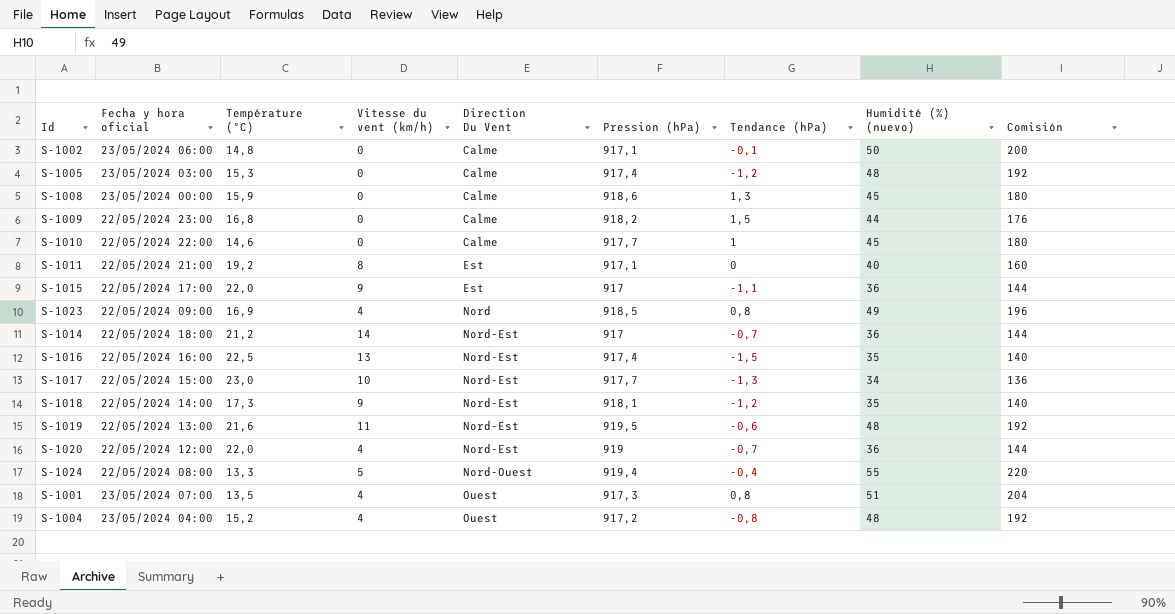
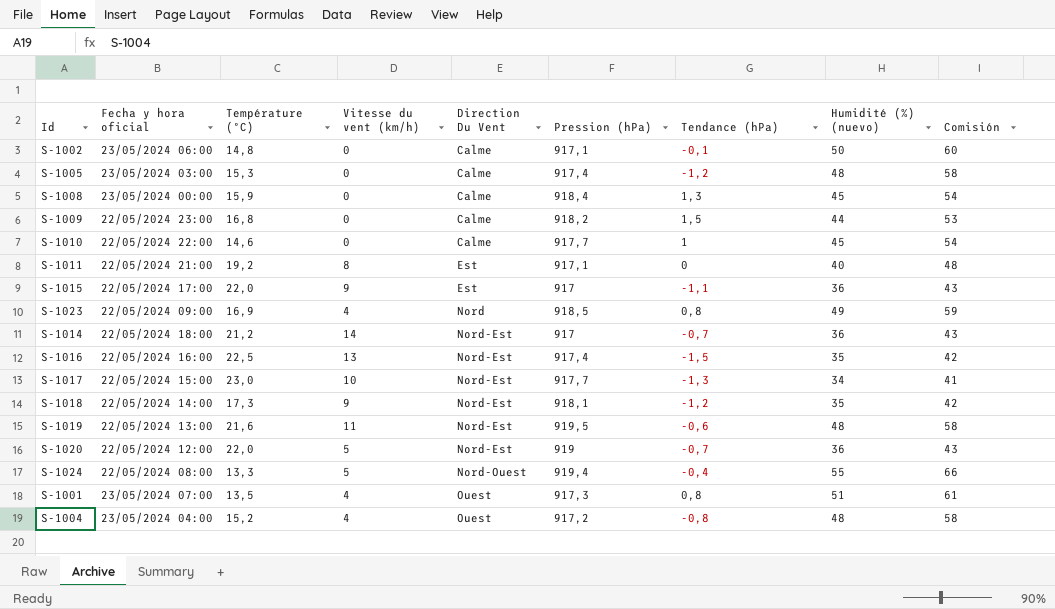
column Comisión | formula: [Humidité (%) (nuevo)] * 4 -> [Humidité (%) (nuevo)] * 1,2
S-1008 | Pression (hPa): 918,6 -> 918,4
S-1020 | Vitesse du vent (km/h): 4 -> 5

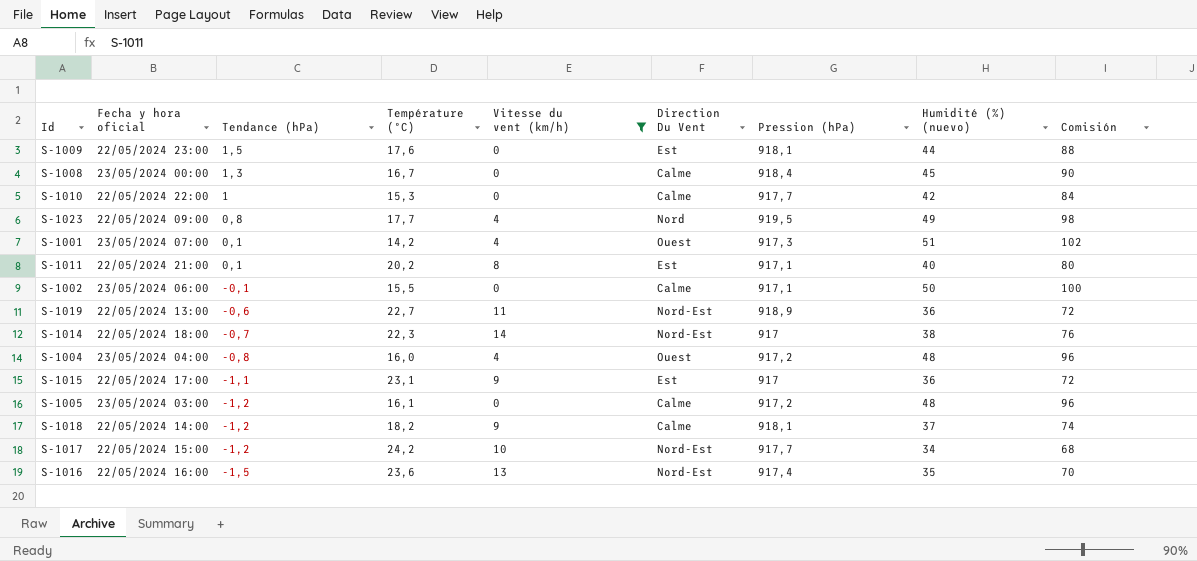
filter: none -> Vitesse du vent (km/h) != 5
row order: Direction Du Vent ascending -> Tendance (hPa) descending
column Tendance (hPa) | position: 7 -> 3
column Comisión | formula: [Humidité (%) (nuevo)] * 1,2 -> [Humidité (%) (nuevo)] * 2
S-1009 | Température (ºC): 16,8 -> 17,6
S-1009 | Direction Du Vent: Calme -> Est
S-1009 | Pression (hPa): 918,2 -> 918,1
S-1008 | Température (ºC): 15,9 -> 16,7
S-1010 | Température (ºC): 14,6 -> 15,3
S-1010 | Humidité (%) (nuevo): 45 -> 42
S-1023 | Température (ºC): 16,9 -> 17,7
S-1023 | Pression (hPa): 918,5 -> 919,5
S-1001 | Tendance (hPa): 0,8 -> 0,1
S-1001 | Température (ºC): 13,5 -> 14,2
S-1011 | Tendance (hPa): 0 -> 0,1
S-1011 | Température (ºC): 19,2 -> 20,2
S-1002 | Température (ºC): 14,8 -> 15,5
S-1019 | Température (ºC): 21,6 -> 22,7
S-1019 | Pression (hPa): 919,5 -> 918,9
S-1019 | Humidité (%) (nuevo): 48 -> 36
S-1014 | Température (ºC): 21,2 -> 22,3
S-1014 | Humidité (%) (nuevo): 36 -> 38
S-1004 | Température (ºC): 15,2 -> 16,0
S-1015 | Température (ºC): 22,0 -> 23,1
S-1005 | Température (ºC): 15,3 -> 16,1
S-1005 | Pression (hPa): 917,4 -> 917,2
S-1018 | Température (ºC): 17,3 -> 18,2
S-1018 | Direction Du Vent: Nord-Est -> Calme
S-1018 | Humidité (%) (nuevo): 35 -> 37
S-1017 | Tendance (hPa): -1,3 -> -1,2
S-1017 | Température (ºC): 23,0 -> 24,2
S-1016 | Température (ºC): 22,5 -> 23,6

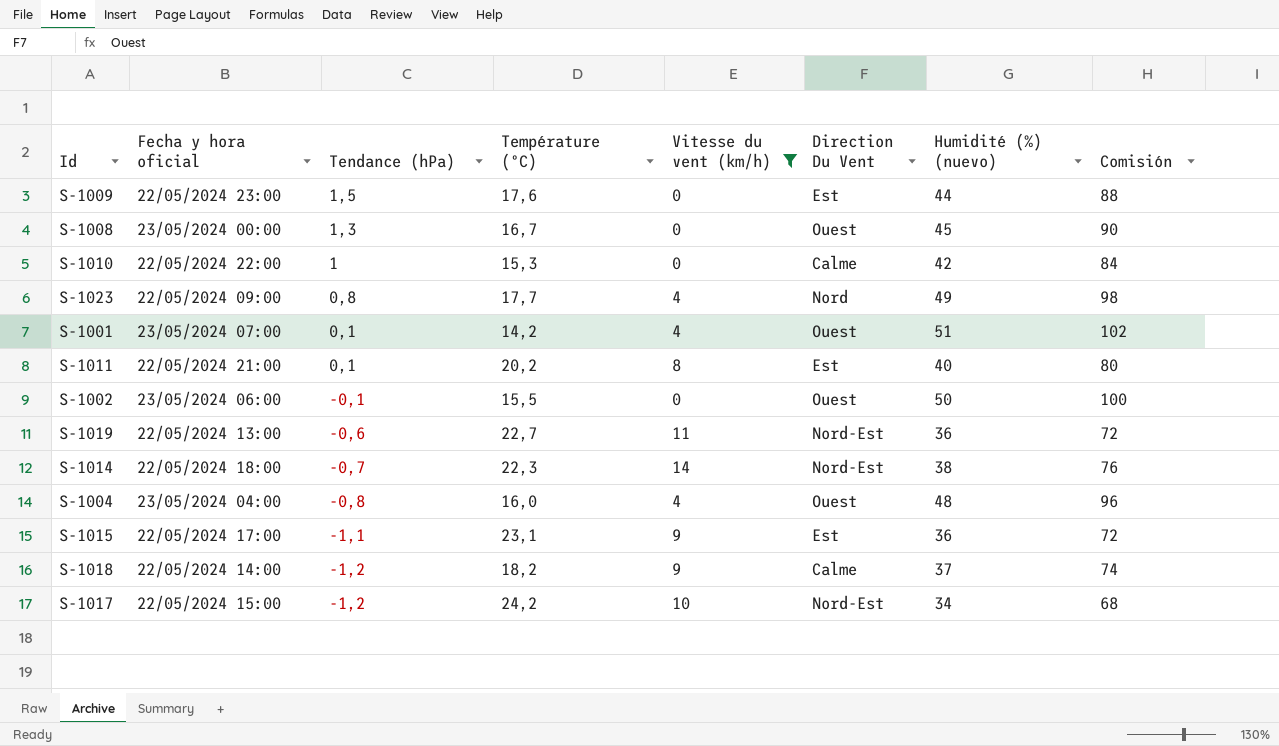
column Pression (hPa) | position: 7 -> none
row S-1005: 23/05/2024 03:00 | -1,2 | 16,1 | 0 | Calme | 917,2 | 48 | 96 -> none
row S-1016: 22/05/2024 16:00 | -1,5 | 23,6 | 13 | Nord-Est | 917,4 | 35 | 70 -> none
S-1008 | Direction Du Vent: Calme -> Ouest
S-1002 | Direction Du Vent: Calme -> Ouest

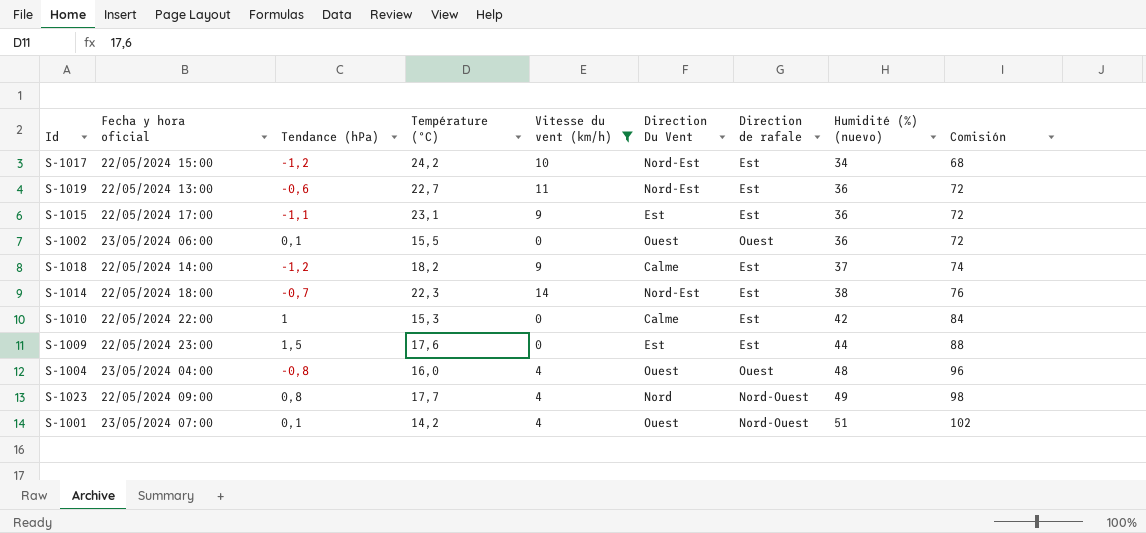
row order: Tendance (hPa) descending -> Humidité (%) (nuevo) ascending
column Direction de rafale | position: none -> 7
row S-1008: 23/05/2024 00:00 | 1,3 | 16,7 | 0 | Ouest | 45 | 90 -> none
row S-1011: 22/05/2024 21:00 | 0,1 | 20,2 | 8 | Est | 40 | 80 -> none
S-1002 | Tendance (hPa): -0,1 -> 0,1
S-1002 | Humidité (%) (nuevo): 50 -> 36
S-1002 | Comisión: 100 -> 72

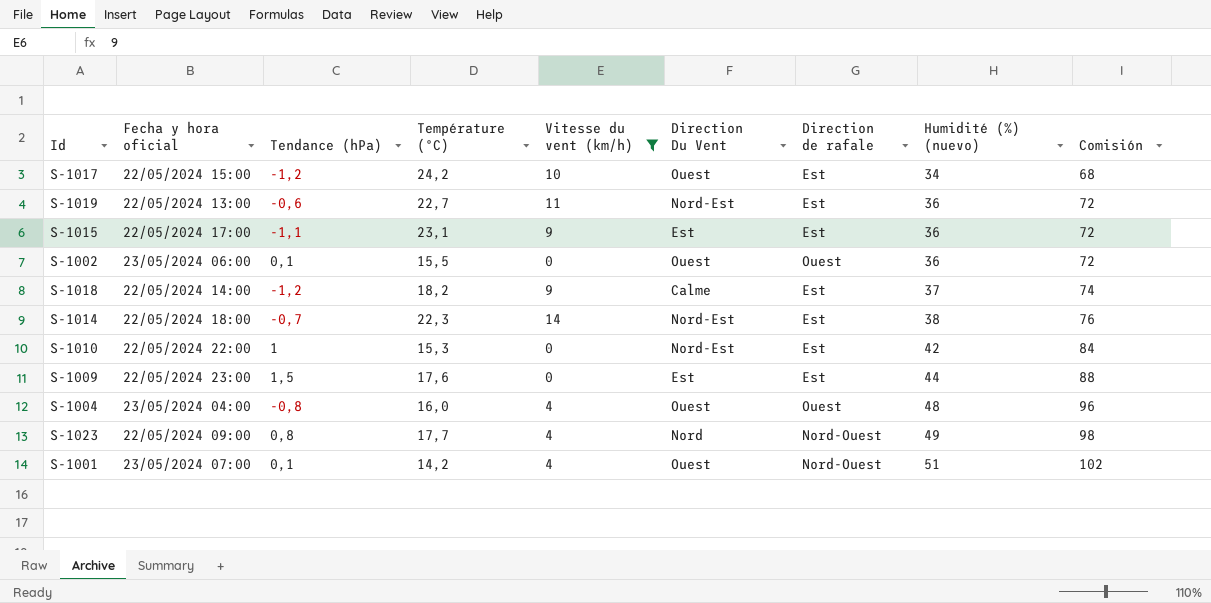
S-1017 | Direction Du Vent: Nord-Est -> Ouest
S-1010 | Direction Du Vent: Calme -> Nord-Est

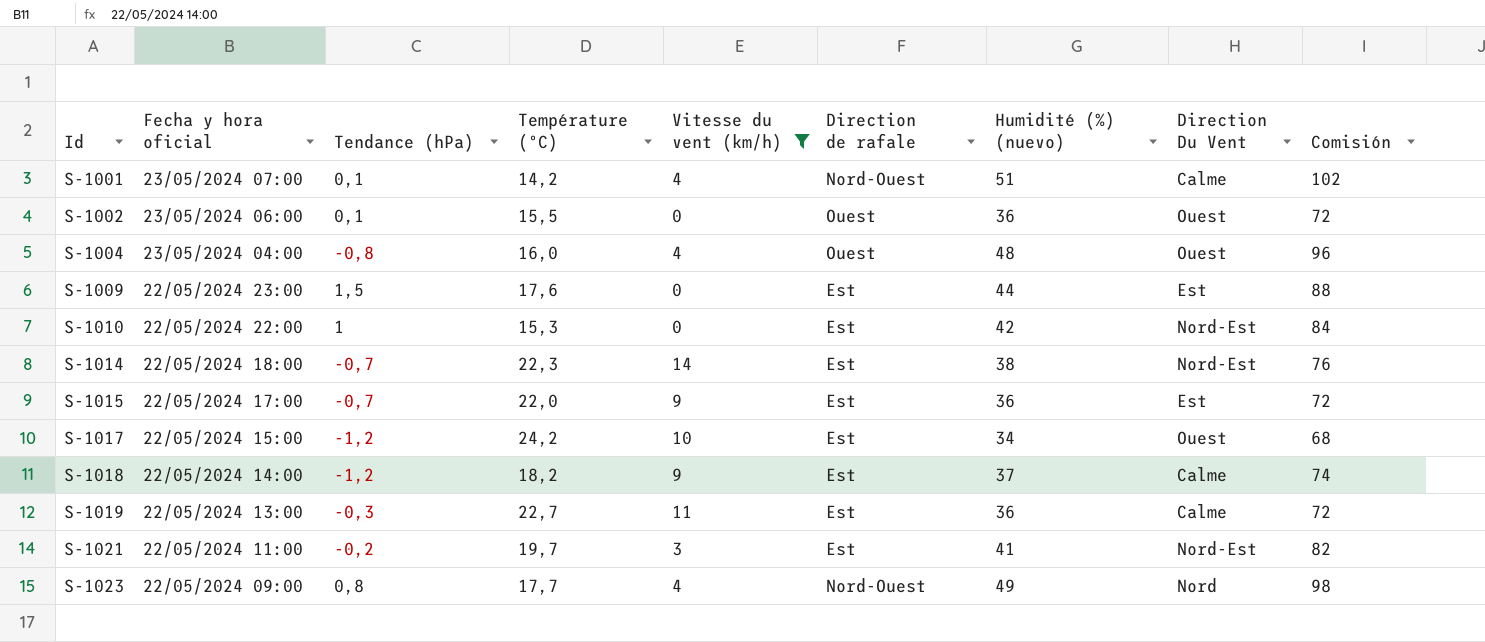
row order: Humidité (%) (nuevo) ascending -> Id ascending
column Direction Du Vent | position: 6 -> 8
S-1001 | Direction Du Vent: Ouest -> Calme
S-1015 | Tendance (hPa): -1,1 -> -0,7
S-1015 | Température (ºC): 23,1 -> 22,0
S-1019 | Tendance (hPa): -0,6 -> -0,3
S-1019 | Direction Du Vent: Nord-Est -> Calme
row S-1021: none -> 22/05/2024 11:00 | -0,2 | 19,7 | 3 | Est | 41 | Nord-Est | 82

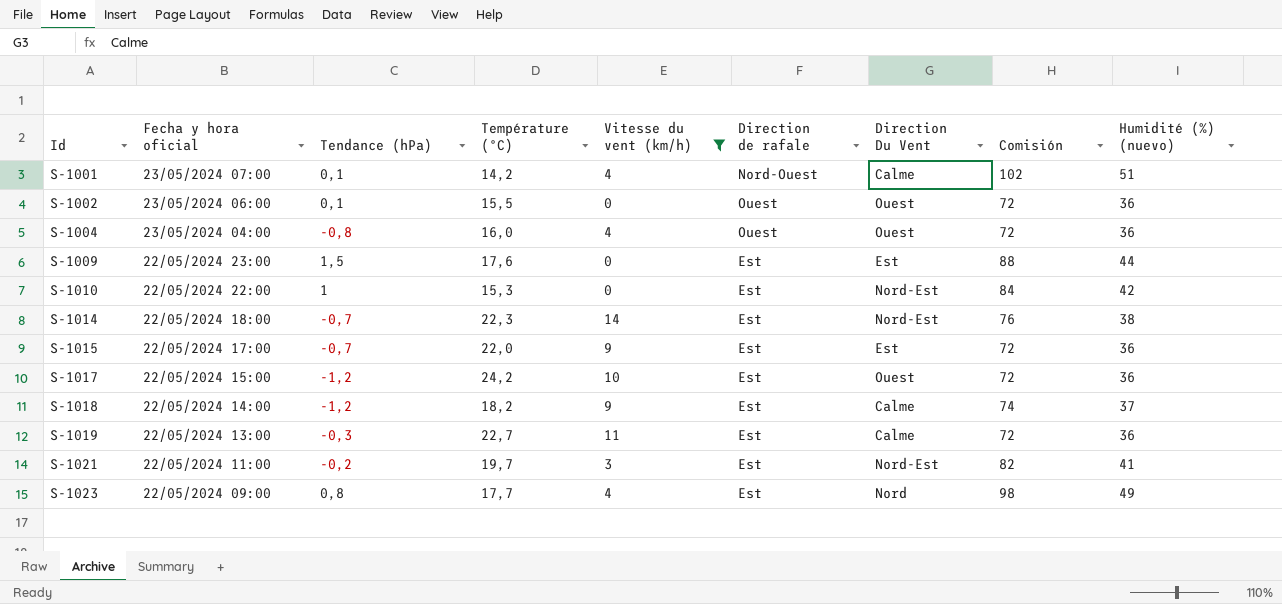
column Humidité (%) (nuevo) | position: 7 -> 9
S-1004 | Comisión: 96 -> 72
S-1004 | Humidité (%) (nuevo): 48 -> 36
S-1017 | Comisión: 68 -> 72
S-1017 | Humidité (%) (nuevo): 34 -> 36
S-1023 | Direction de rafale: Nord-Ouest -> Est

